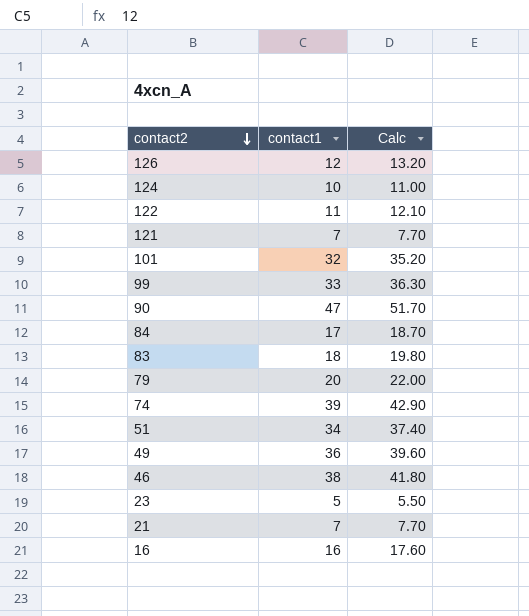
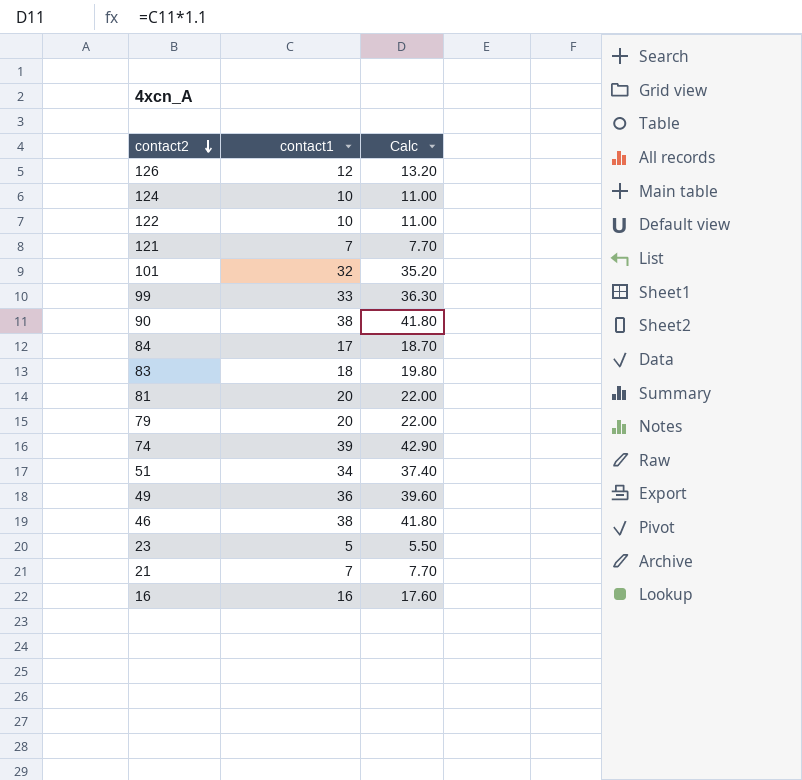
122 | contact1: 11 -> 10
122 | Calc: 12.10 -> 11.00
90 | contact1: 47 -> 38
90 | Calc: 51.70 -> 41.80
row 81: none -> 20 | 22.00

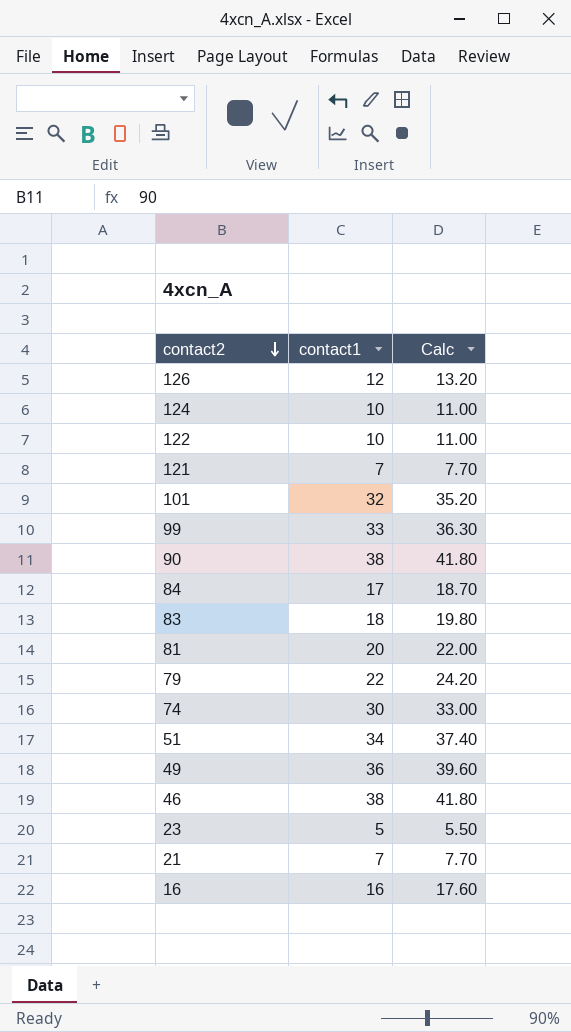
79 | contact1: 20 -> 22
79 | Calc: 22.00 -> 24.20
74 | contact1: 39 -> 30
74 | Calc: 42.90 -> 33.00

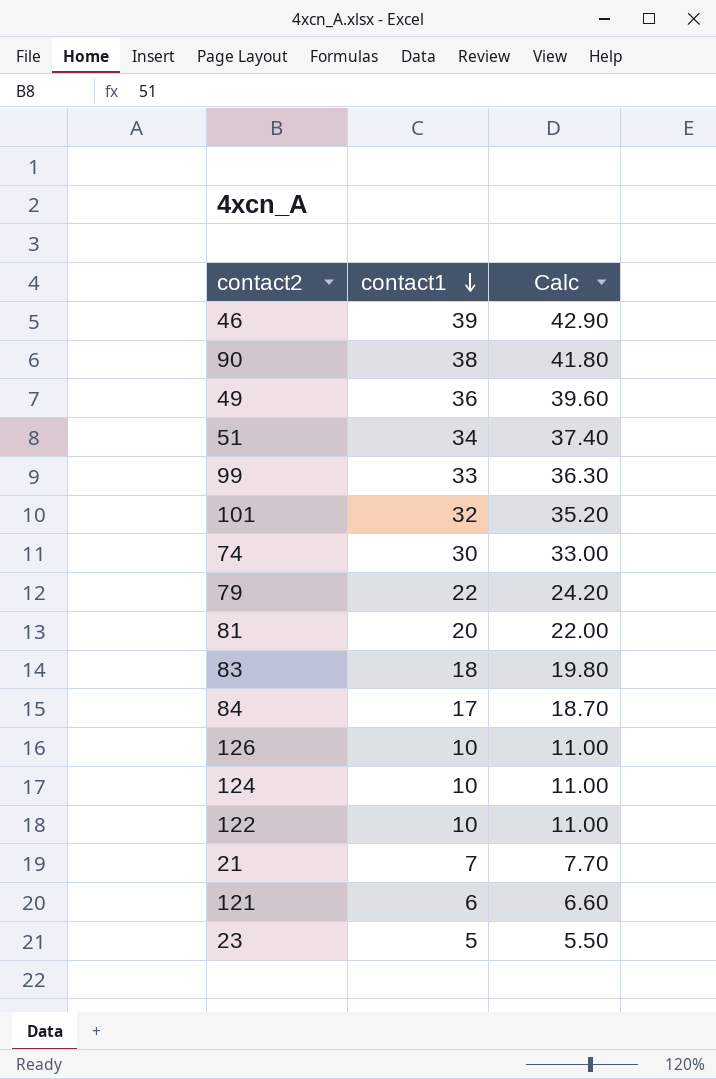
row order: contact2 descending -> contact1 descending
row 16: 16 | 17.60 -> none
46 | contact1: 38 -> 39
46 | Calc: 41.80 -> 42.90
126 | contact1: 12 -> 10
126 | Calc: 13.20 -> 11.00
121 | contact1: 7 -> 6
121 | Calc: 7.70 -> 6.60

